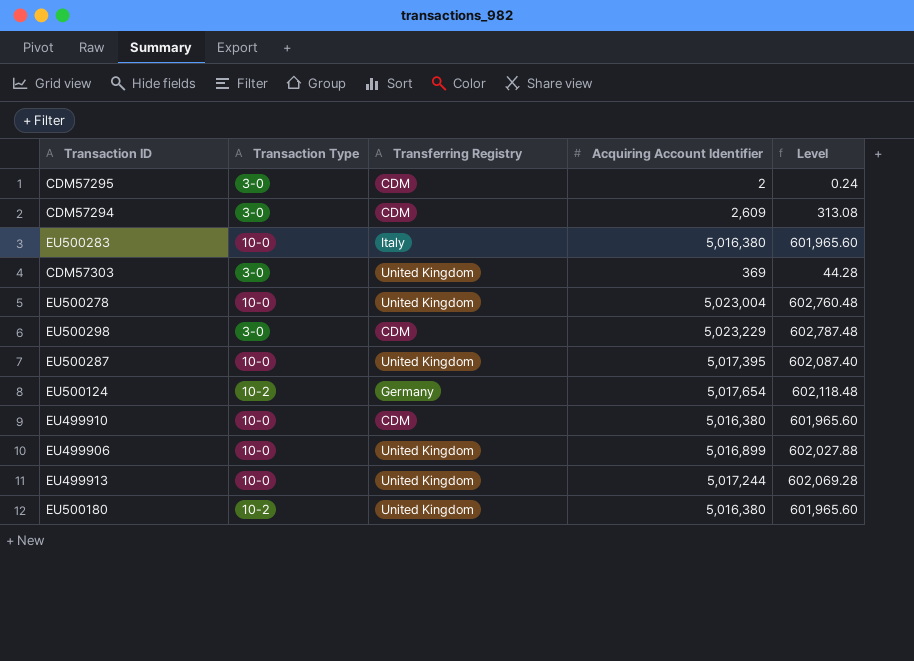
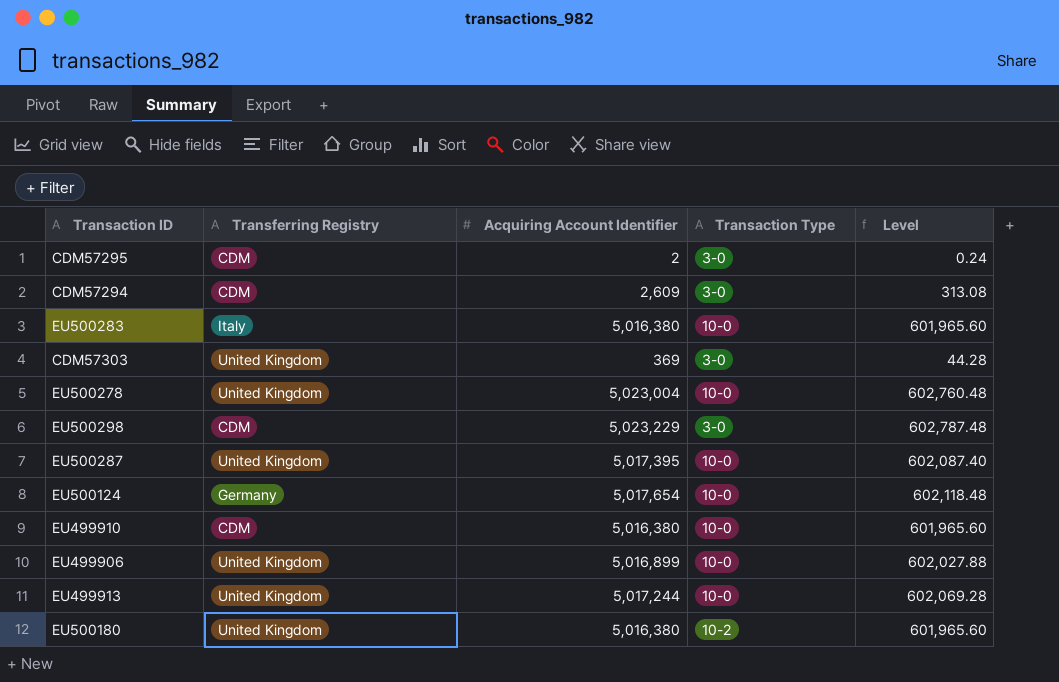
column Transaction Type | position: 2 -> 4
EU500124 | Transaction Type: 10-2 -> 10-0

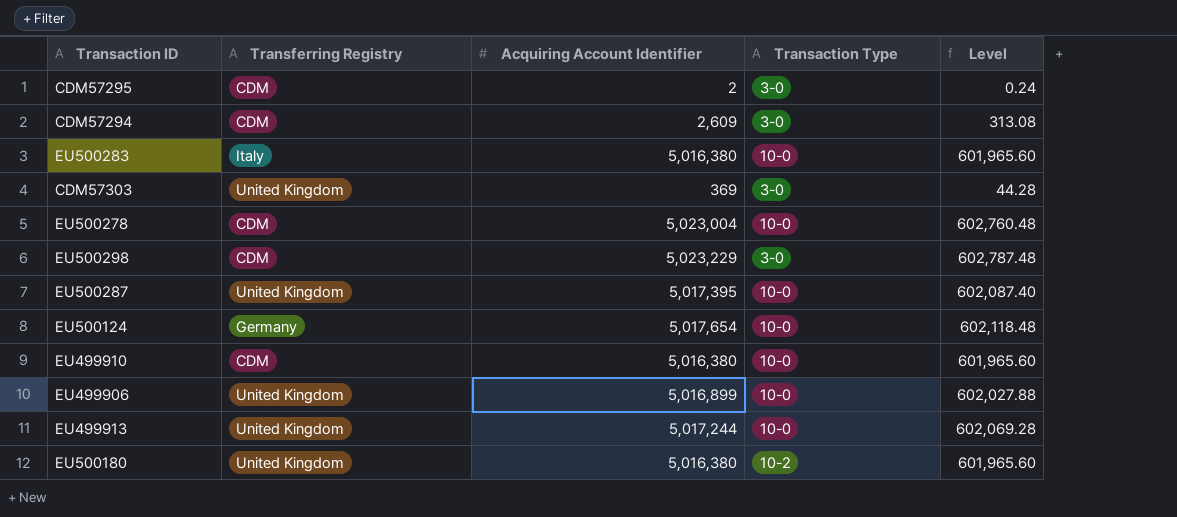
EU500278 | Transferring Registry: United Kingdom -> CDM

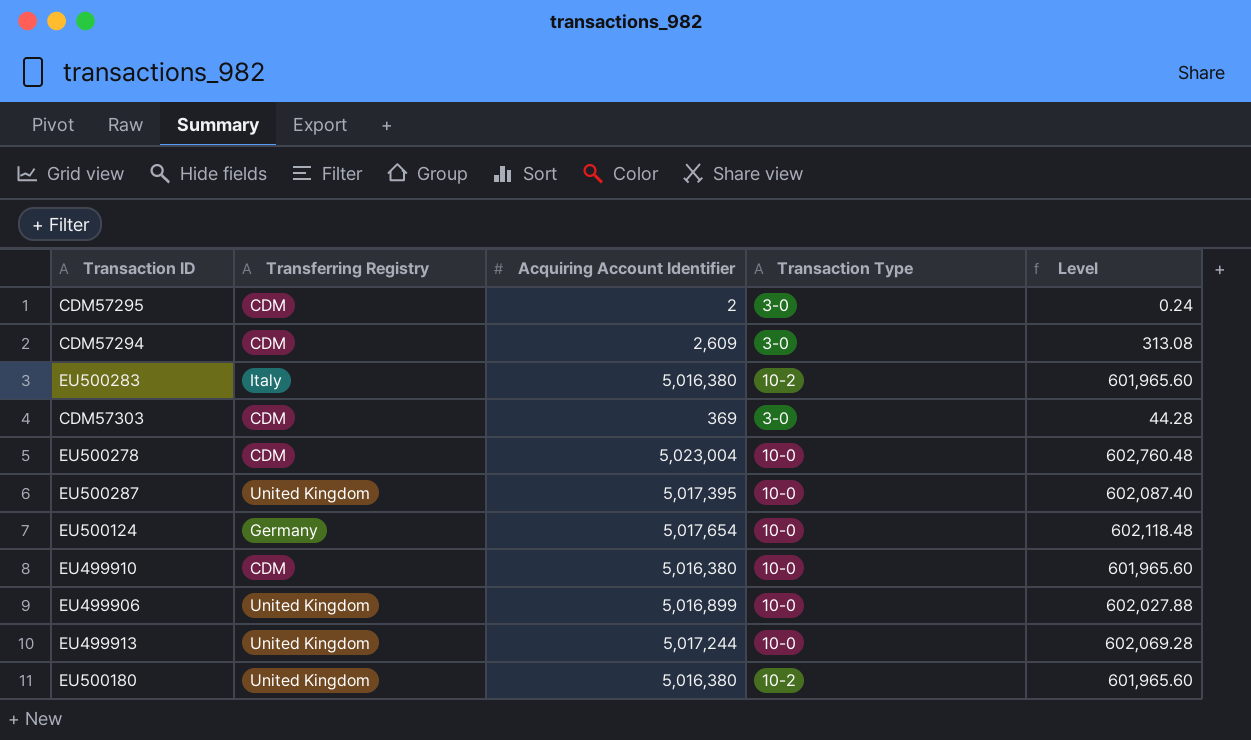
row EU500298: CDM | 5,023,229 | 3-0 | 602,787.48 -> none
EU500283 | Transaction Type: 10-0 -> 10-2
CDM57303 | Transferring Registry: United Kingdom -> CDM

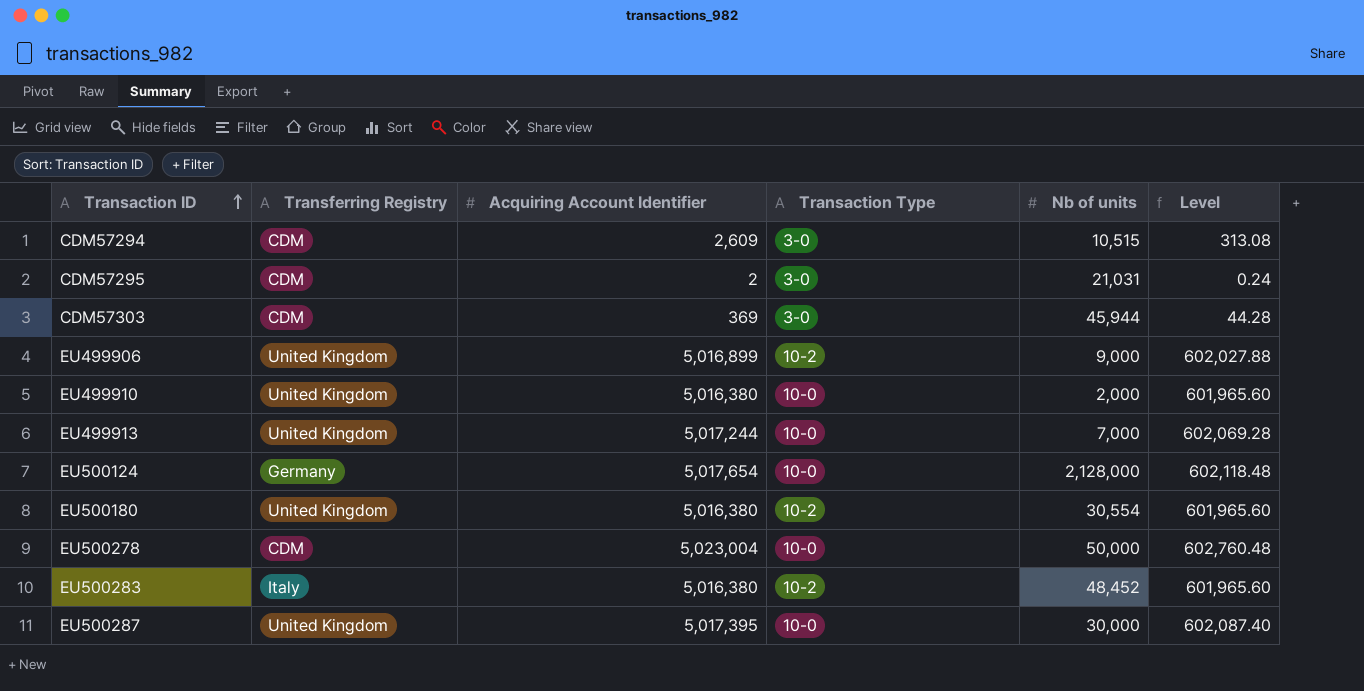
row order: none -> Transaction ID ascending
column Nb of units | position: none -> 5
EU499906 | Transaction Type: 10-0 -> 10-2
EU499910 | Transferring Registry: CDM -> United Kingdom

